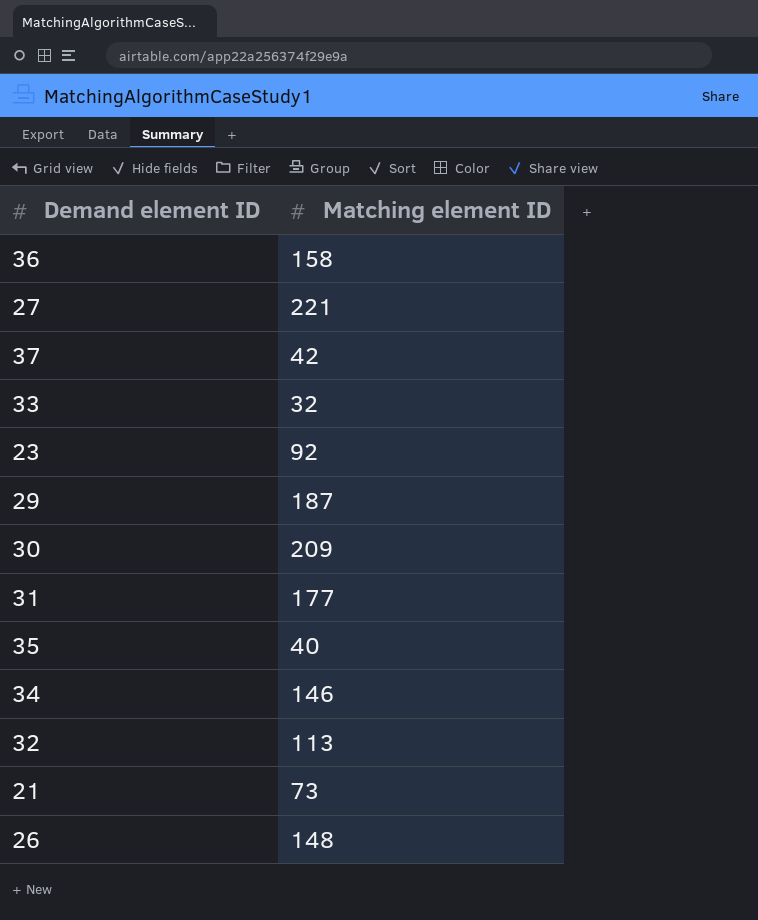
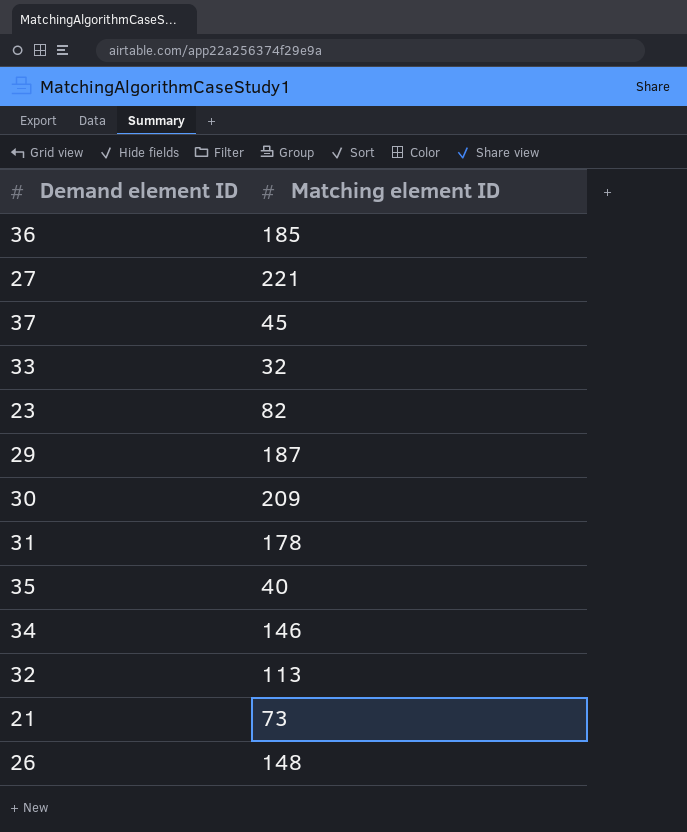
36 | Matching element ID: 158 -> 185
37 | Matching element ID: 42 -> 45
23 | Matching element ID: 92 -> 82
31 | Matching element ID: 177 -> 178

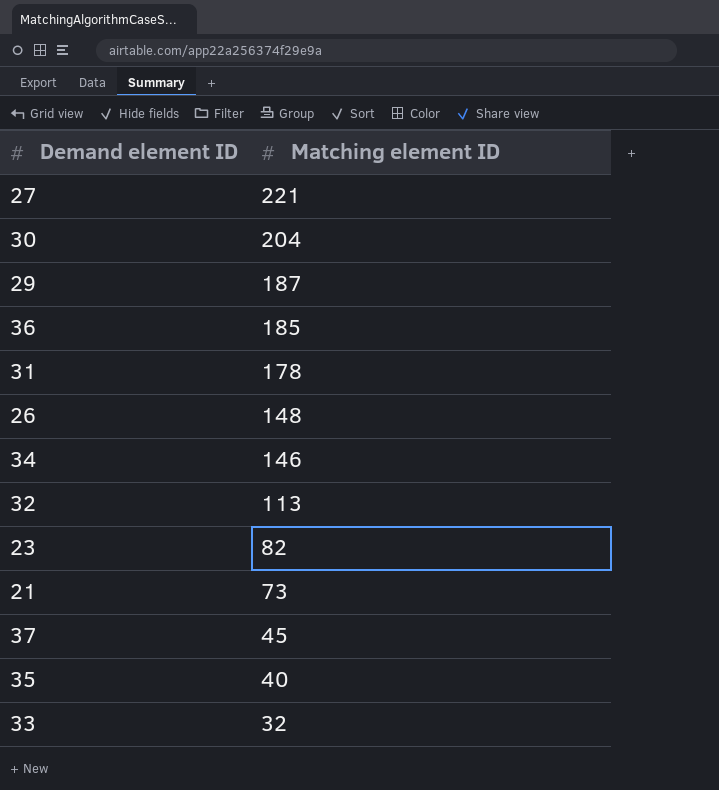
row order: none -> Matching element ID descending
30 | Matching element ID: 209 -> 204

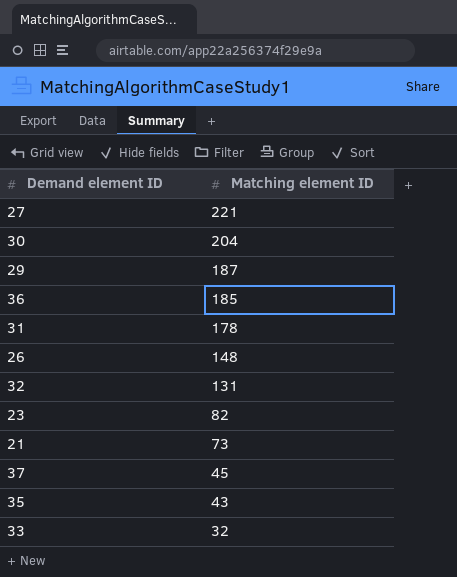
row 34: 146 -> none
32 | Matching element ID: 113 -> 131
35 | Matching element ID: 40 -> 43

